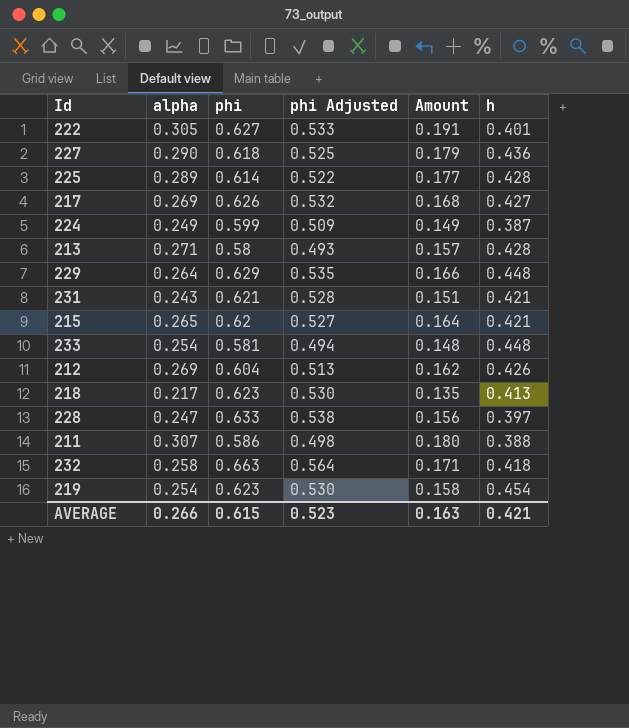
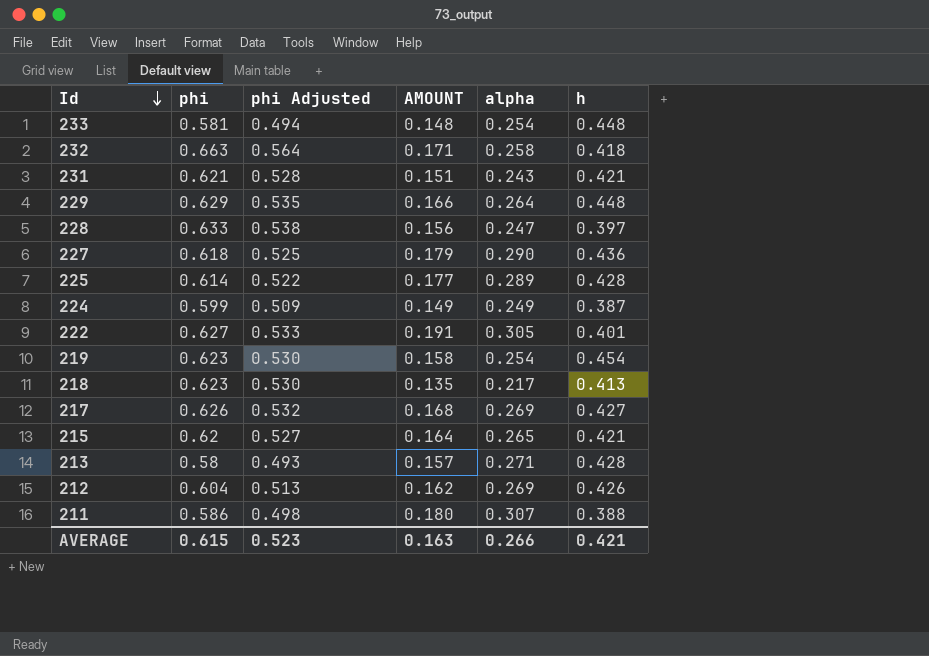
row order: none -> Id descending
column name: Amount -> AMOUNT
column alpha | position: 2 -> 5

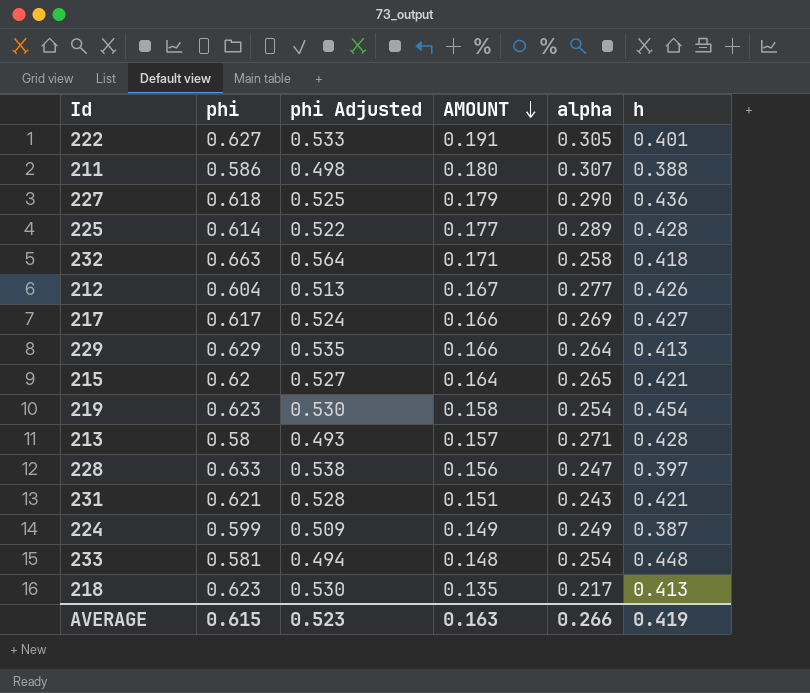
row order: Id descending -> AMOUNT descending
212 | AMOUNT: 0.162 -> 0.167
212 | alpha: 0.269 -> 0.277
217 | phi: 0.626 -> 0.617
217 | phi Adjusted: 0.532 -> 0.524
217 | AMOUNT: 0.168 -> 0.166
229 | h: 0.448 -> 0.413
AVERAGE | h: 0.421 -> 0.419

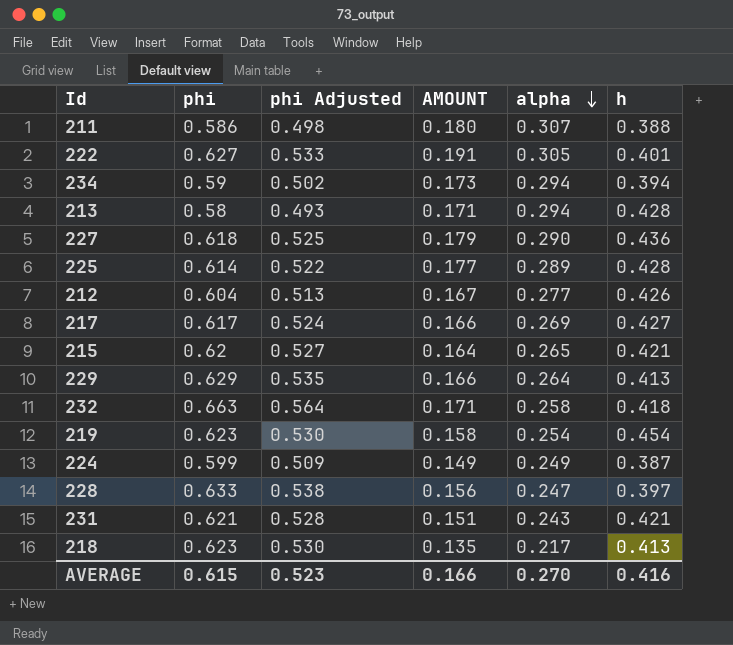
row order: AMOUNT descending -> alpha descending
row 233: 0.581 | 0.494 | 0.148 | 0.254 | 0.448 -> none
row 234: none -> 0.59 | 0.502 | 0.173 | 0.294 | 0.394
213 | AMOUNT: 0.157 -> 0.171
213 | alpha: 0.271 -> 0.294
AVERAGE | AMOUNT: 0.163 -> 0.166
AVERAGE | alpha: 0.266 -> 0.270
AVERAGE | h: 0.419 -> 0.416

